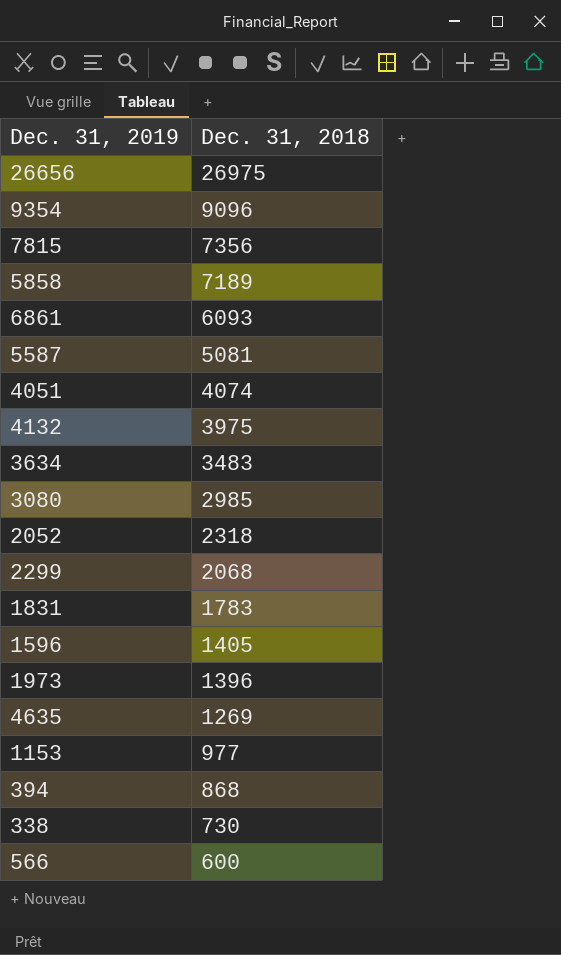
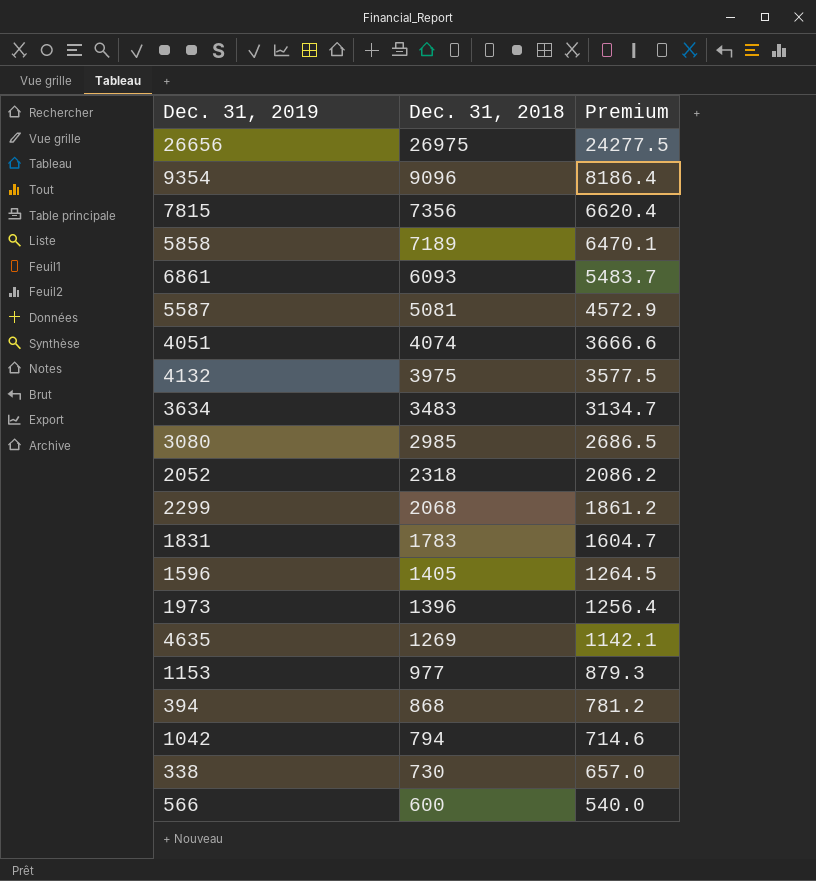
column Premium | formula: none -> [Dec. 31, 2018] * 0.9
row 1042: none -> 794 | 714.6

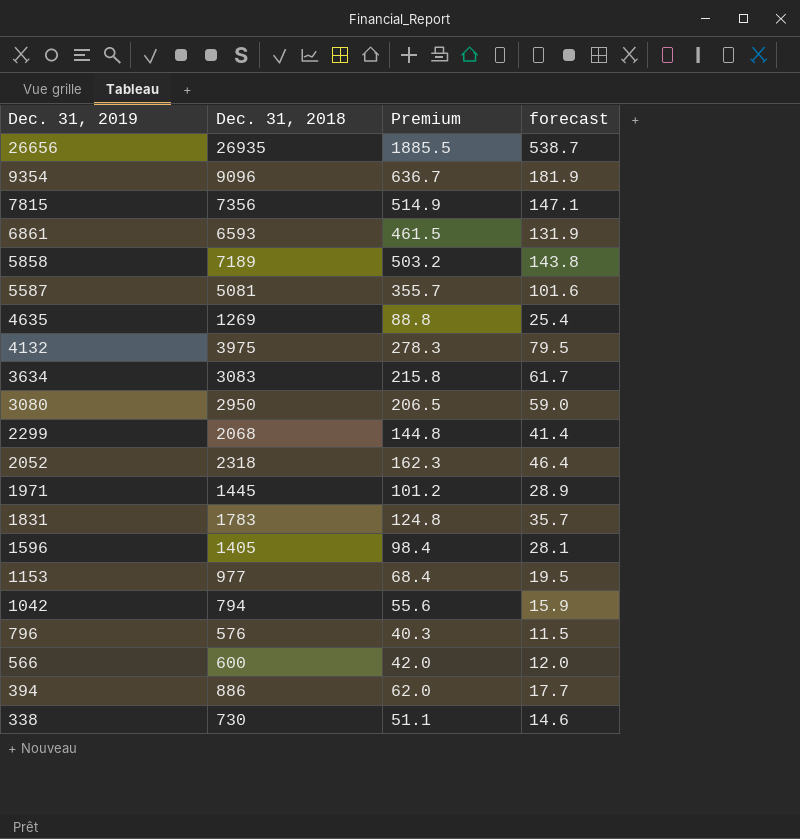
row order: Dec. 31, 2018 descending -> Dec. 31, 2019 descending
column Premium | formula: [Dec. 31, 2018] * 0.9 -> [Dec. 31, 2018] * 0.07
column forecast | formula: none -> [Dec. 31, 2018] * 0.02
row 4051: 4074 | 3666.6 -> none
row 1973: 1396 | 1256.4 -> none
26656 | Dec. 31, 2018: 26975 -> 26935
6861 | Dec. 31, 2018: 6093 -> 6593
3634 | Dec. 31, 2018: 3483 -> 3083
3080 | Dec. 31, 2018: 2985 -> 2950
row 1971: none -> 1445 | 101.2 | 28.9
row 796: none -> 576 | 40.3 | 11.5
394 | Dec. 31, 2018: 868 -> 886

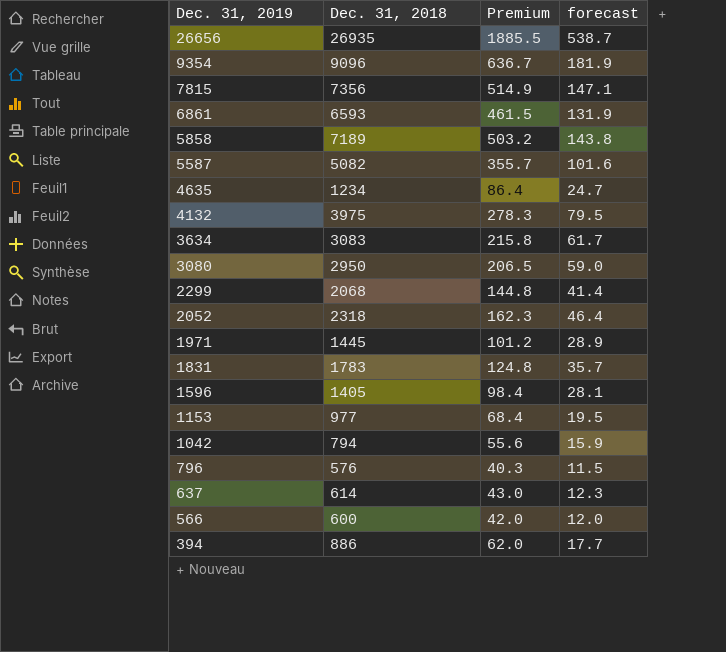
row 338: 730 | 51.1 | 14.6 -> none
5587 | Dec. 31, 2018: 5081 -> 5082
4635 | Dec. 31, 2018: 1269 -> 1234
4635 | Premium: 88.8 -> 86.4
4635 | forecast: 25.4 -> 24.7
row 637: none -> 614 | 43.0 | 12.3

